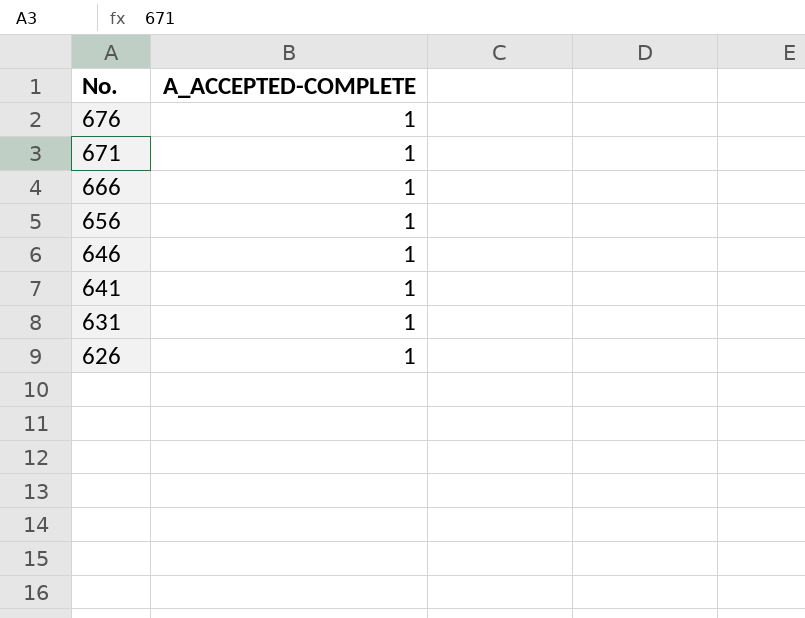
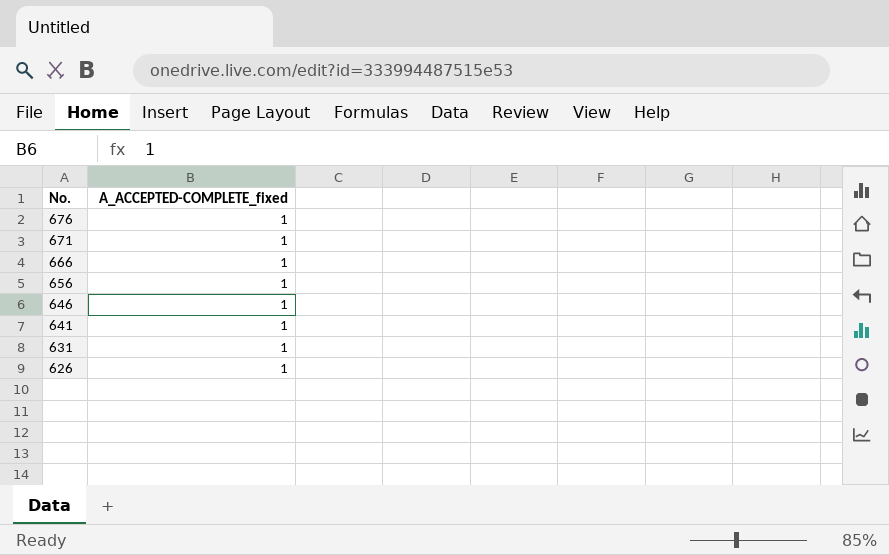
column name: A_ACCEPTED-COMPLETE -> A_ACCEPTED-COMPLETE_fixed

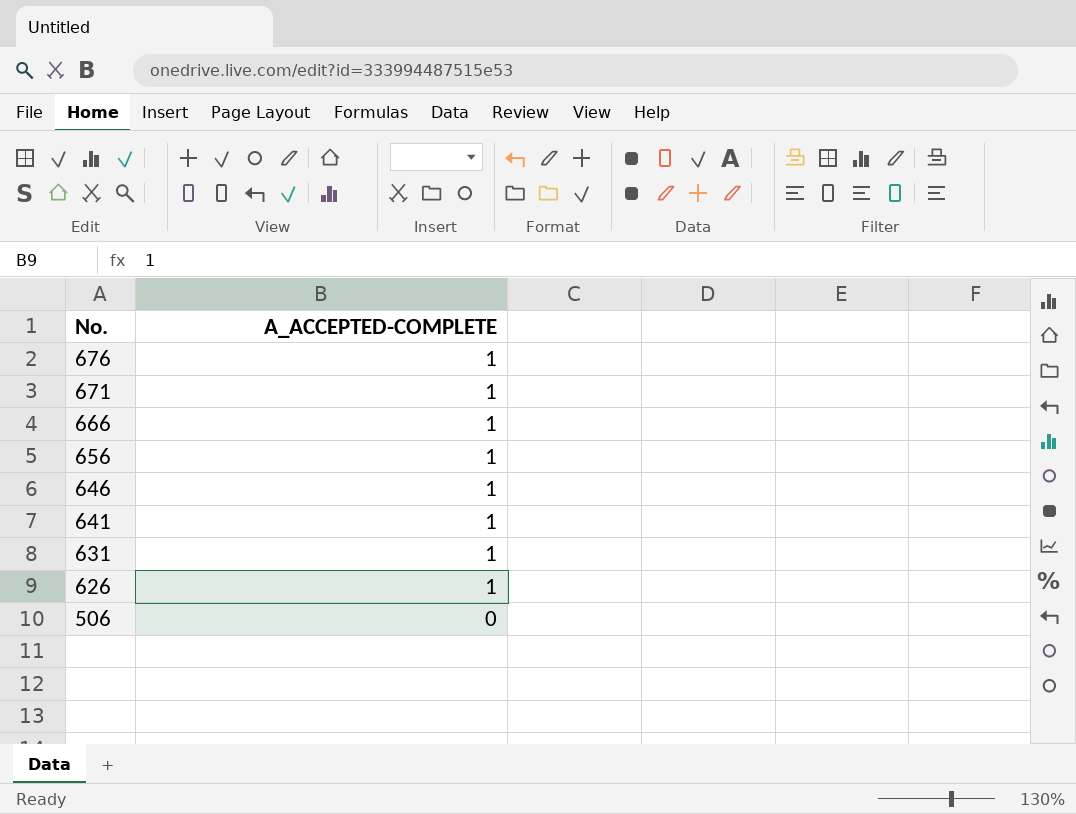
column name: A_ACCEPTED-COMPLETE_fixed -> A_ACCEPTED-COMPLETE
row 506: none -> 0

